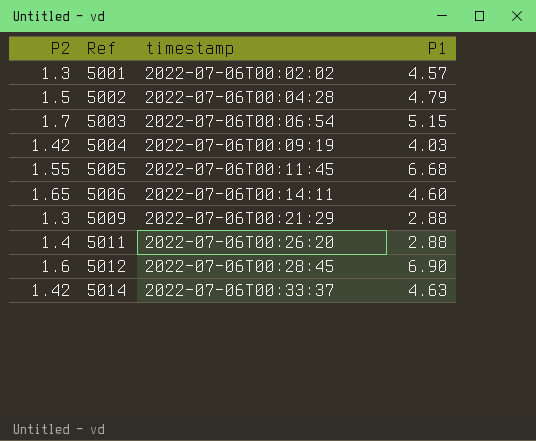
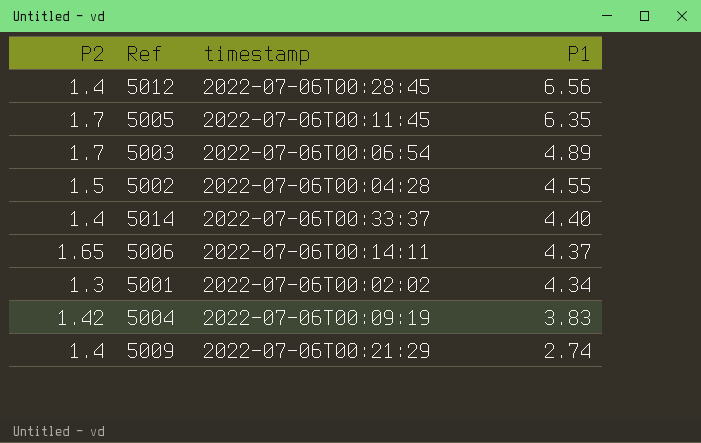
row order: Ref ascending -> P1 descending
row 5011: 1.4 | 2022-07-06T00:26:20 | 2.88 -> none
5012 | P2: 1.6 -> 1.4
5012 | P1: 6.90 -> 6.56
5005 | P2: 1.55 -> 1.7
5005 | P1: 6.68 -> 6.35
5003 | P1: 5.15 -> 4.89
5002 | P1: 4.79 -> 4.55
5014 | P2: 1.42 -> 1.4
5014 | P1: 4.63 -> 4.40
5006 | P1: 4.60 -> 4.37
5001 | P1: 4.57 -> 4.34
5004 | P1: 4.03 -> 3.83
5009 | P2: 1.3 -> 1.4
5009 | P1: 2.88 -> 2.74

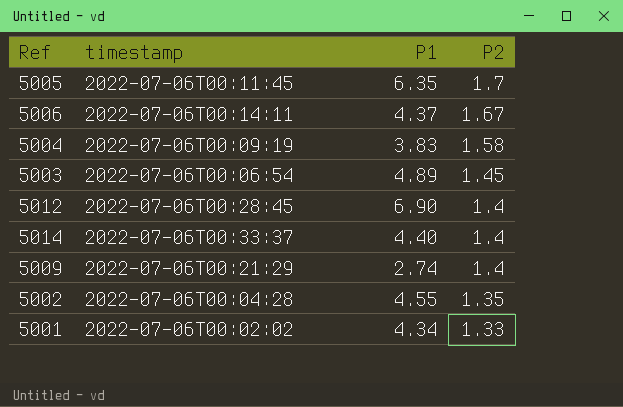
row order: P1 descending -> P2 descending
column P2 | position: 1 -> 4
5006 | P2: 1.65 -> 1.67
5004 | P2: 1.42 -> 1.58
5003 | P2: 1.7 -> 1.45
5012 | P1: 6.56 -> 6.90
5002 | P2: 1.5 -> 1.35
5001 | P2: 1.3 -> 1.33

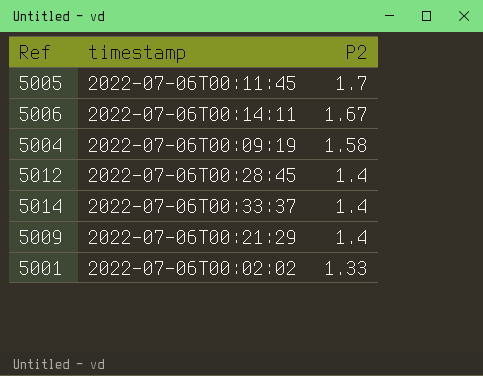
column P1 | position: 3 -> none
row 5003: 2022-07-06T00:06:54 | 4.89 | 1.45 -> none
row 5002: 2022-07-06T00:04:28 | 4.55 | 1.35 -> none

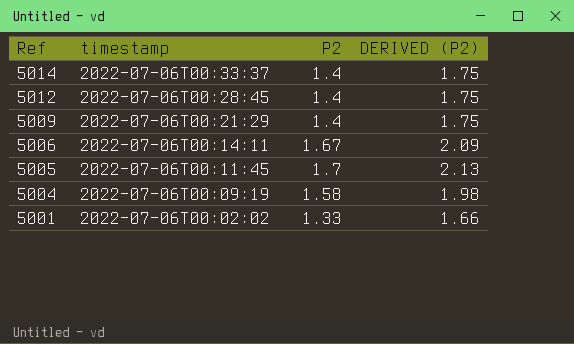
row order: P2 descending -> Ref descending
column DERIVED (P2) | formula: none -> [P2] * 1.25

